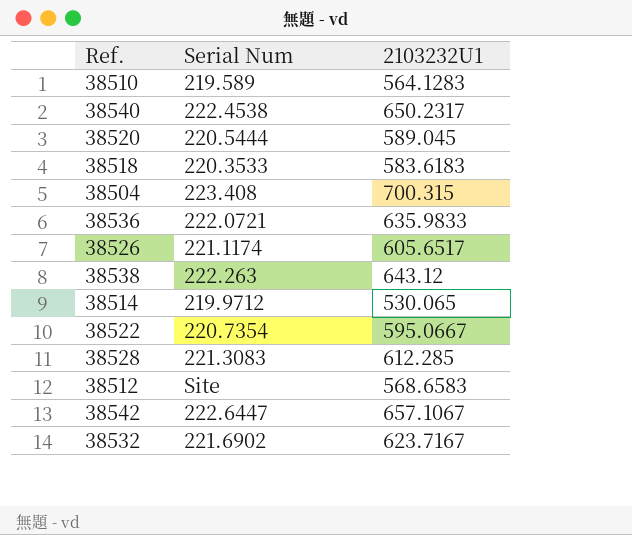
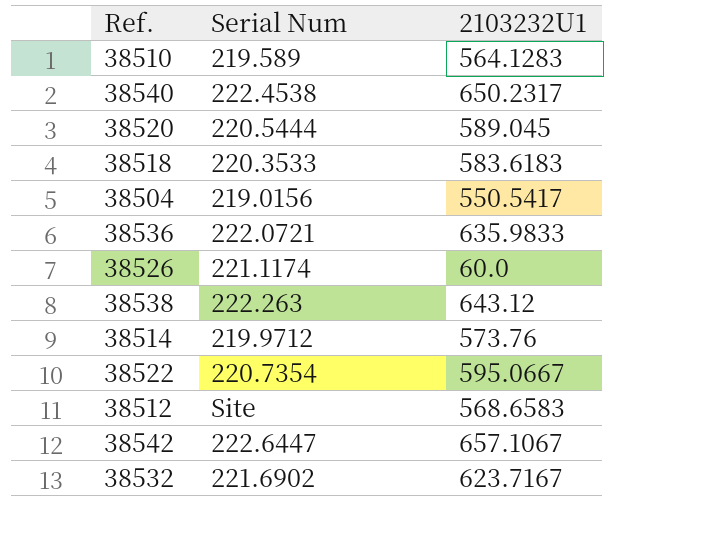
row 38528: 221.3083 | 612.285 -> none
38504 | Serial Num: 223.408 -> 219.0156
38504 | 2103232U1: 700.315 -> 550.5417
38526 | 2103232U1: 605.6517 -> 60.0
38514 | 2103232U1: 530.065 -> 573.76

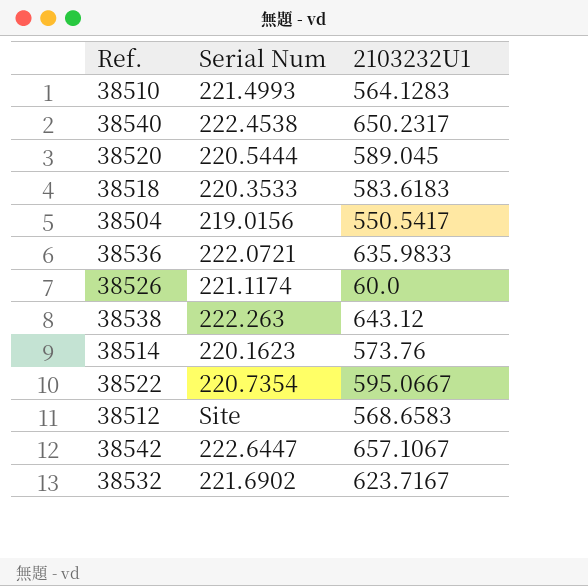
38510 | Serial Num: 219.589 -> 221.4993
38514 | Serial Num: 219.9712 -> 220.1623

